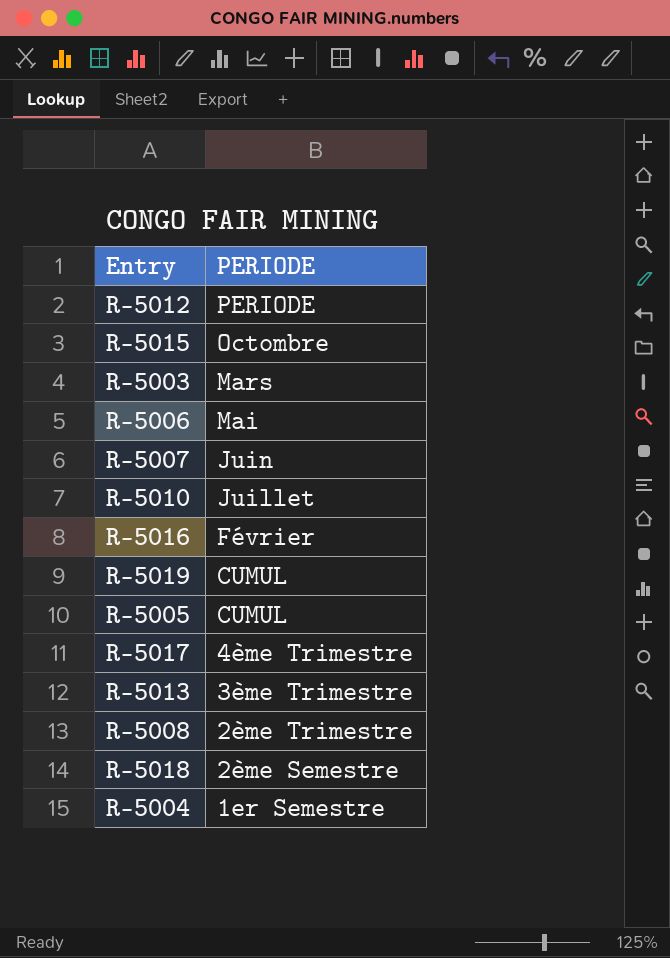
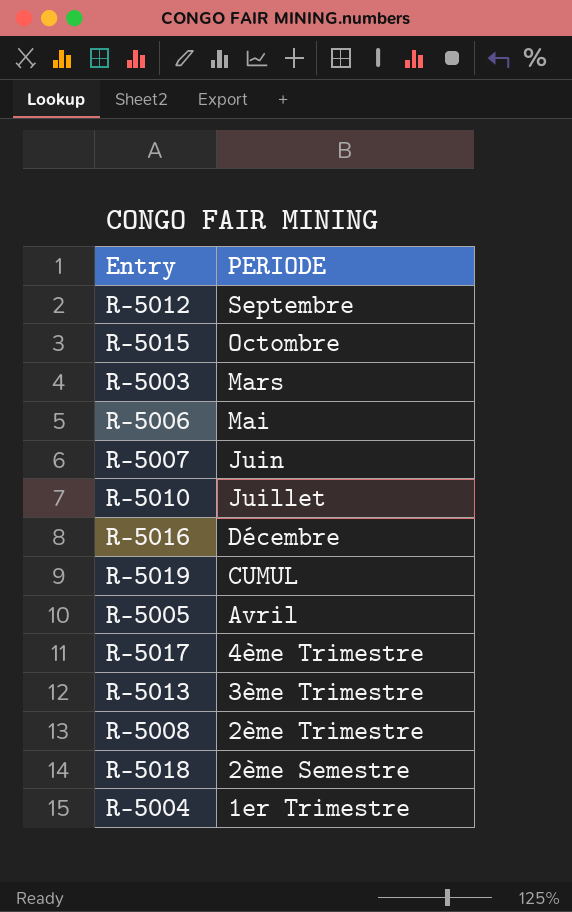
R-5012 | PERIODE: PERIODE -> Septembre
R-5016 | PERIODE: Février -> Décembre
R-5005 | PERIODE: CUMUL -> Avril
R-5004 | PERIODE: 1er Semestre -> 1er Trimestre

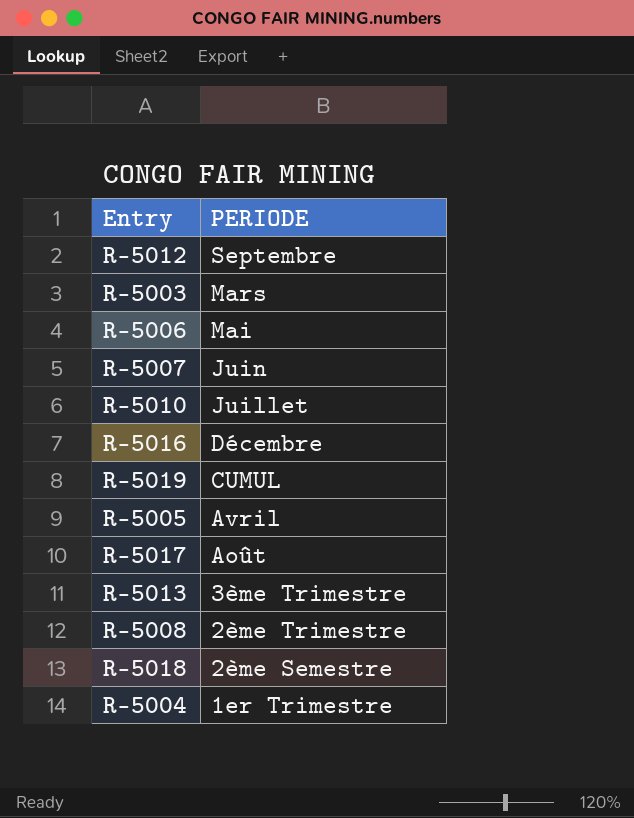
row R-5015: Octombre -> none
R-5017 | PERIODE: 4ème Trimestre -> Août

